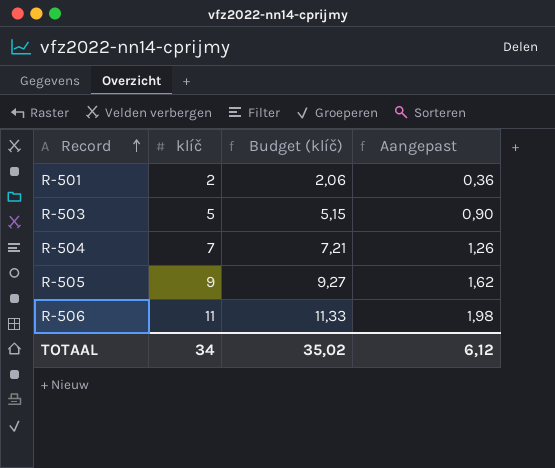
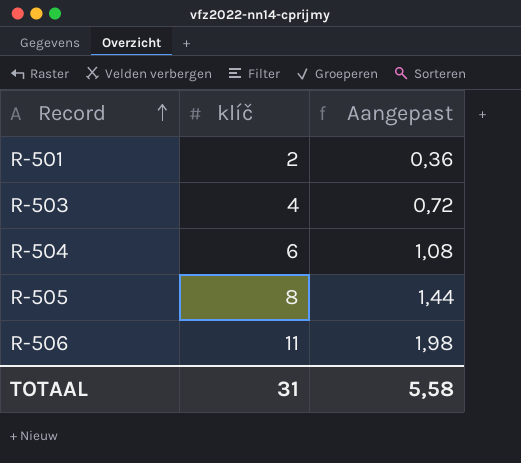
column Budget (klíč) | formula: [klíč] * 1,03 -> none
R-503 | klíč: 5 -> 4
R-503 | Aangepast: 0,90 -> 0,72
R-504 | klíč: 7 -> 6
R-504 | Aangepast: 1,26 -> 1,08
R-505 | klíč: 9 -> 8
R-505 | Aangepast: 1,62 -> 1,44
TOTAAL | klíč: 34 -> 31
TOTAAL | Aangepast: 6,12 -> 5,58

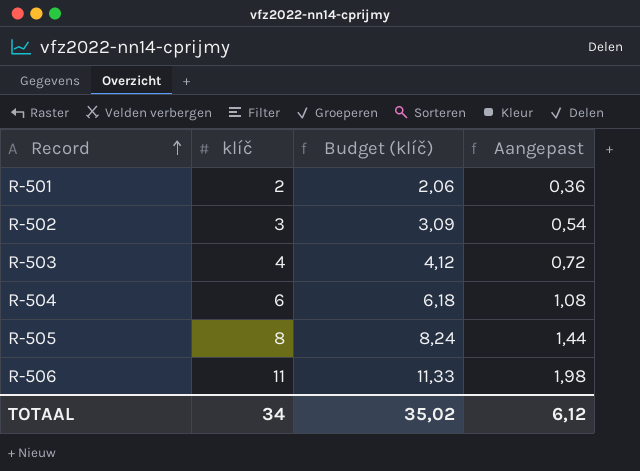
column Budget (klíč) | formula: none -> [klíč] * 1,03
row R-502: none -> 3 | 3,09 | 0,54
TOTAAL | klíč: 31 -> 34
TOTAAL | Aangepast: 5,58 -> 6,12

